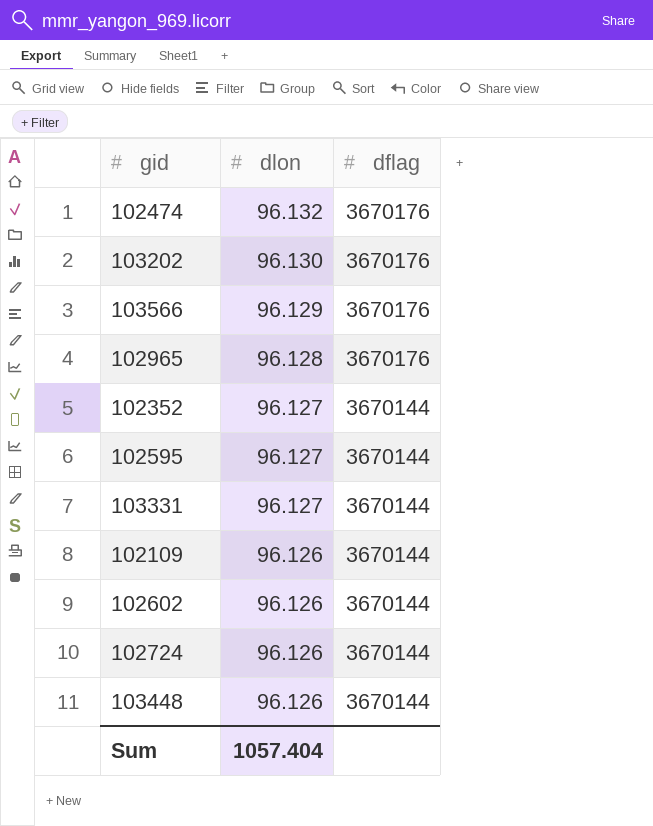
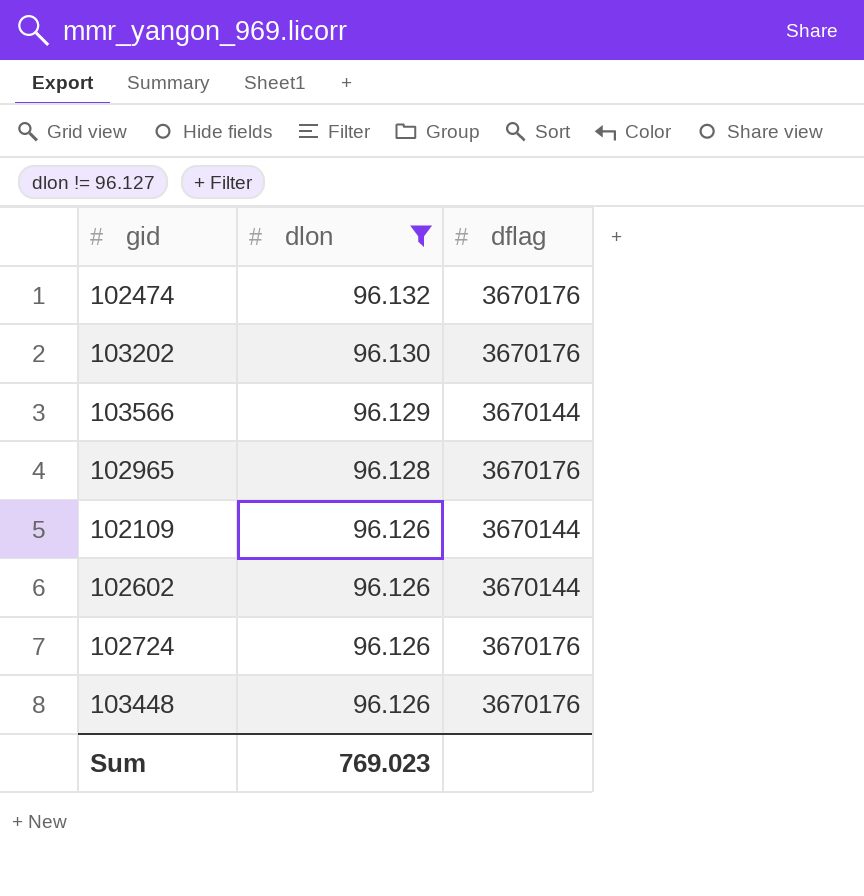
filter: none -> dlon != 96.127
103566 | dflag: 3670176 -> 3670144
102724 | dflag: 3670144 -> 3670176
103448 | dflag: 3670144 -> 3670176
Sum | dlon: 1057.404 -> 769.023

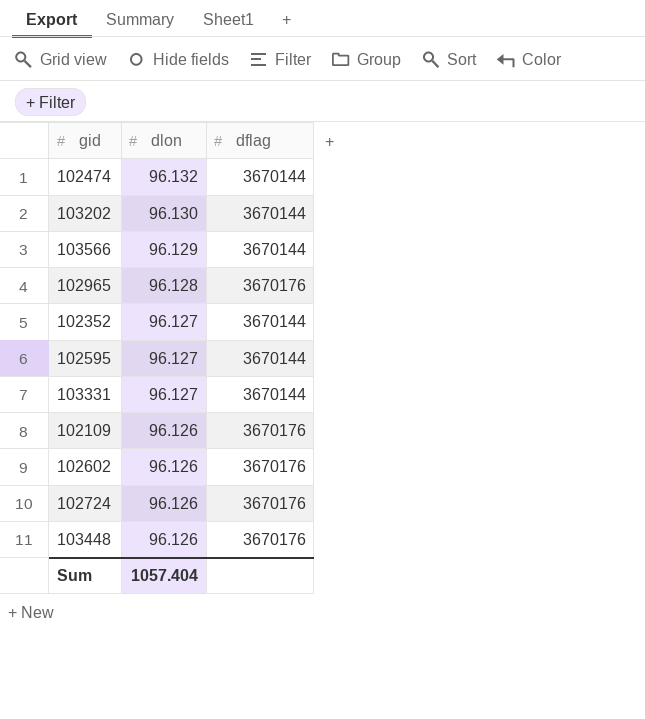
filter: dlon != 96.127 -> none
102474 | dflag: 3670176 -> 3670144
103202 | dflag: 3670176 -> 3670144
102109 | dflag: 3670144 -> 3670176
102602 | dflag: 3670144 -> 3670176
Sum | dlon: 769.023 -> 1057.404

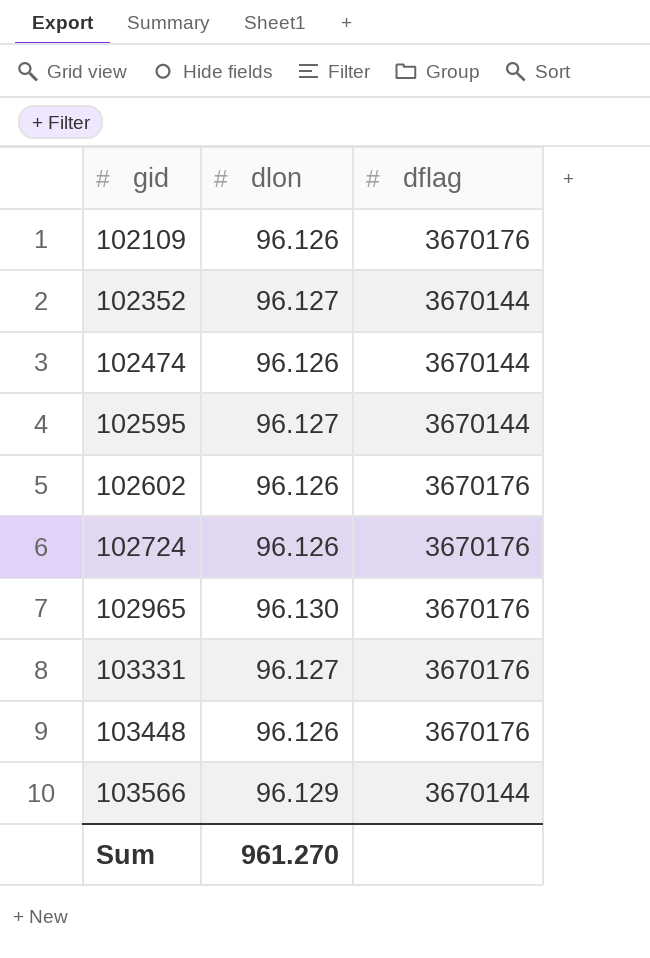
row order: dlon descending -> gid ascending
row 103202: 96.130 | 3670144 -> none
102474 | dlon: 96.132 -> 96.126
102965 | dlon: 96.128 -> 96.130
103331 | dflag: 3670144 -> 3670176
Sum | dlon: 1057.404 -> 961.270

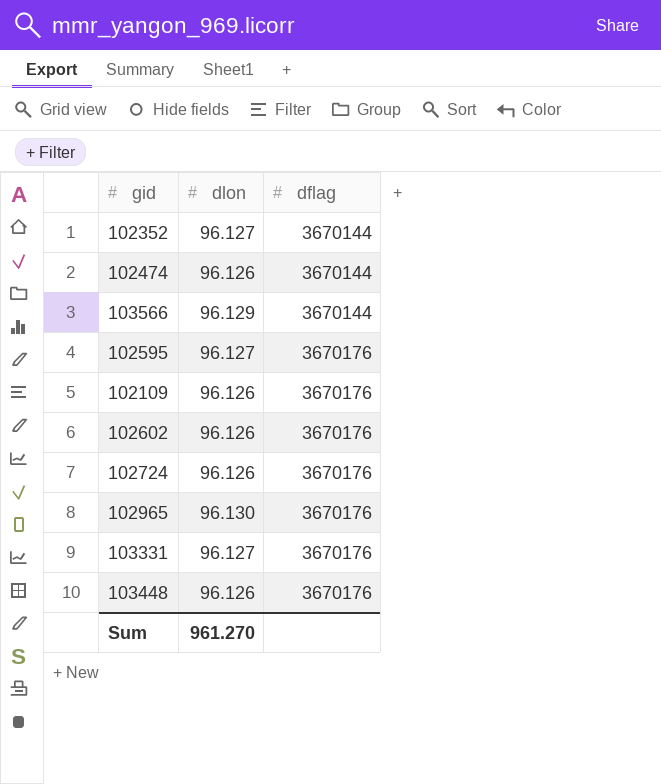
row order: gid ascending -> dflag ascending
102595 | dflag: 3670144 -> 3670176

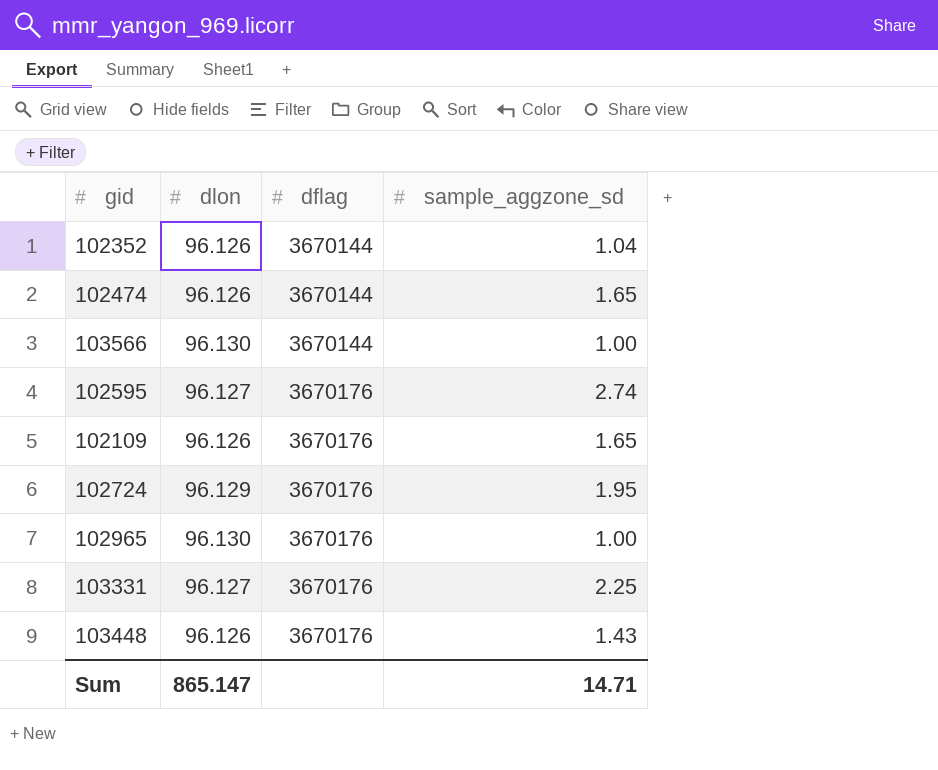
column sample_aggzone_sd | position: none -> 4
row 102602: 96.126 | 3670176 -> none
102352 | dlon: 96.127 -> 96.126
103566 | dlon: 96.129 -> 96.130
102724 | dlon: 96.126 -> 96.129
Sum | dlon: 961.270 -> 865.147

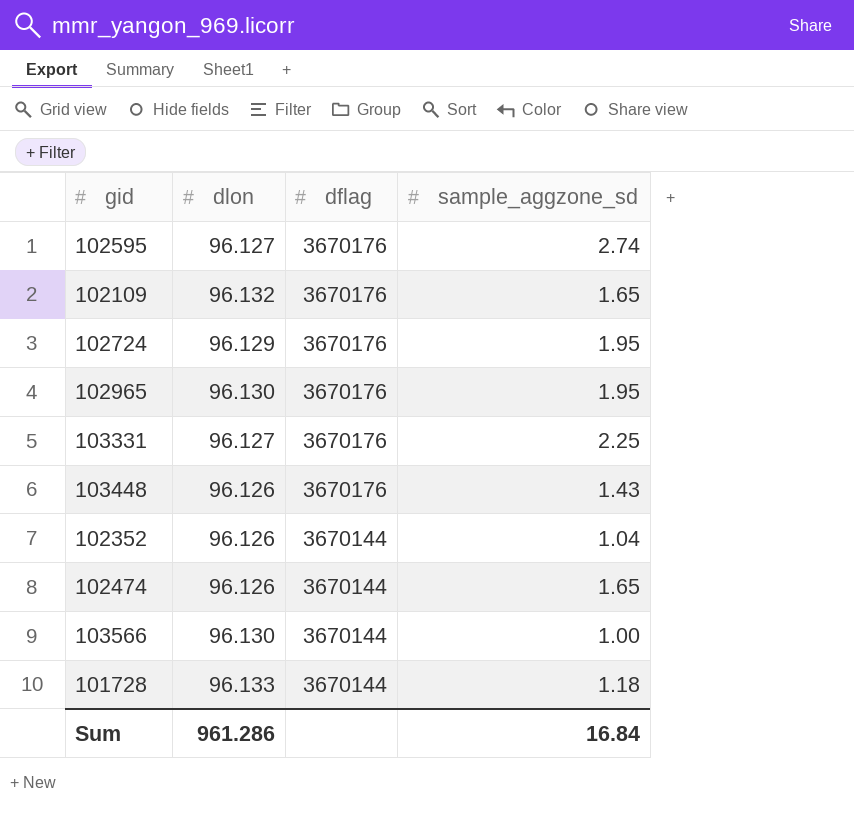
row order: dflag ascending -> dflag descending
102109 | dlon: 96.126 -> 96.132
102965 | sample_aggzone_sd: 1.00 -> 1.95
row 101728: none -> 96.133 | 3670144 | 1.18
Sum | dlon: 865.147 -> 961.286
Sum | sample_aggzone_sd: 14.71 -> 16.84

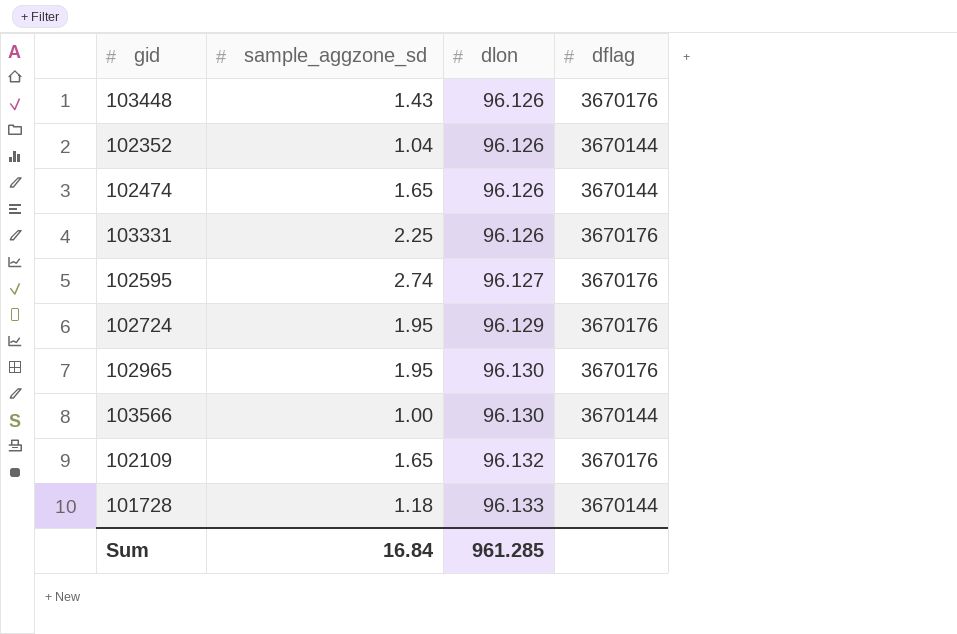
row order: dflag descending -> dlon ascending
column sample_aggzone_sd | position: 4 -> 2
103331 | dlon: 96.127 -> 96.126
Sum | dlon: 961.286 -> 961.285

